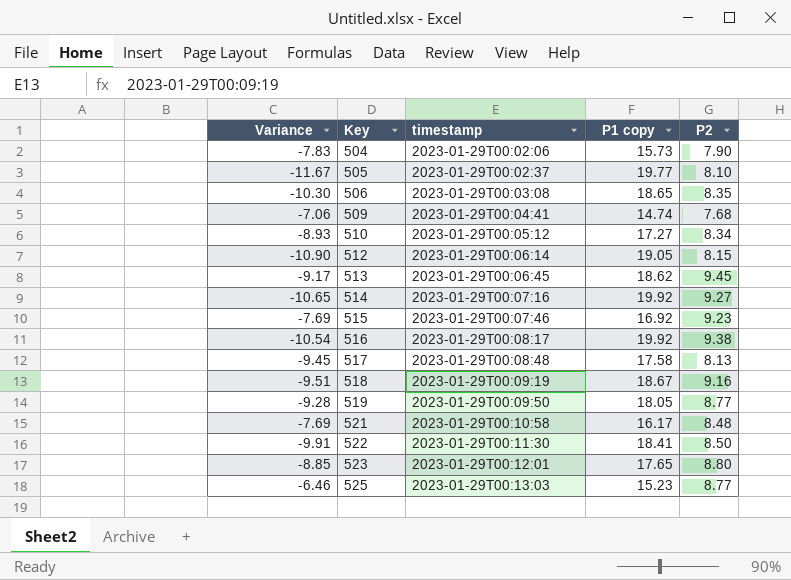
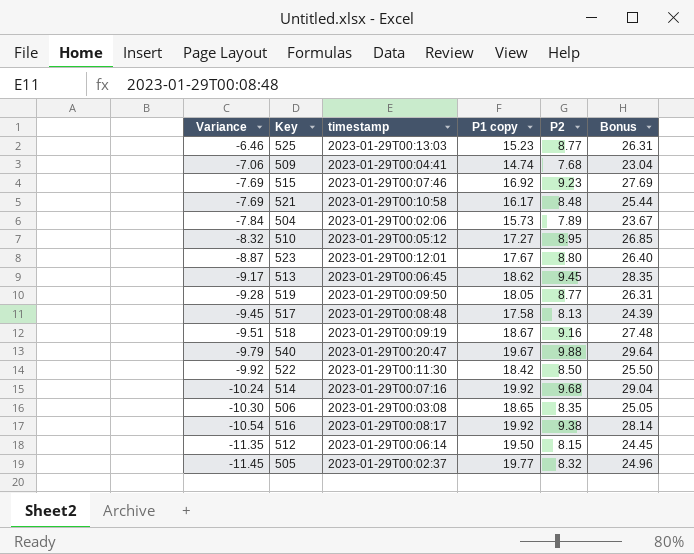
row order: Key ascending -> Variance descending
column Bonus | formula: none -> [P2] * 3
504 | Variance: -7.83 -> -7.84
504 | P2: 7.90 -> 7.89
510 | Variance: -8.93 -> -8.32
510 | P2: 8.34 -> 8.95
523 | Variance: -8.85 -> -8.87
523 | P1 copy: 17.65 -> 17.67
row 540: none -> -9.79 | 2023-01-29T00:20:47 | 19.67 | 9.88 | 29.64
522 | Variance: -9.91 -> -9.92
522 | P1 copy: 18.41 -> 18.42
514 | Variance: -10.65 -> -10.24
514 | P2: 9.27 -> 9.68
512 | Variance: -10.90 -> -11.35
512 | P1 copy: 19.05 -> 19.50
505 | Variance: -11.67 -> -11.45
505 | P2: 8.10 -> 8.32

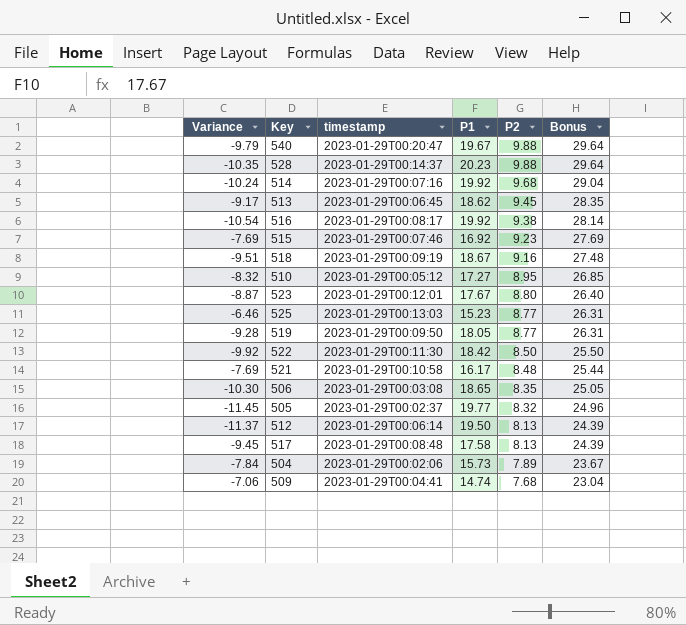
row order: Variance descending -> P2 descending
column name: P1 copy -> P1
row 528: none -> -10.35 | 2023-01-29T00:14:37 | 20.23 | 9.88 | 29.64
512 | Variance: -11.35 -> -11.37
512 | P2: 8.15 -> 8.13
512 | Bonus: 24.45 -> 24.39

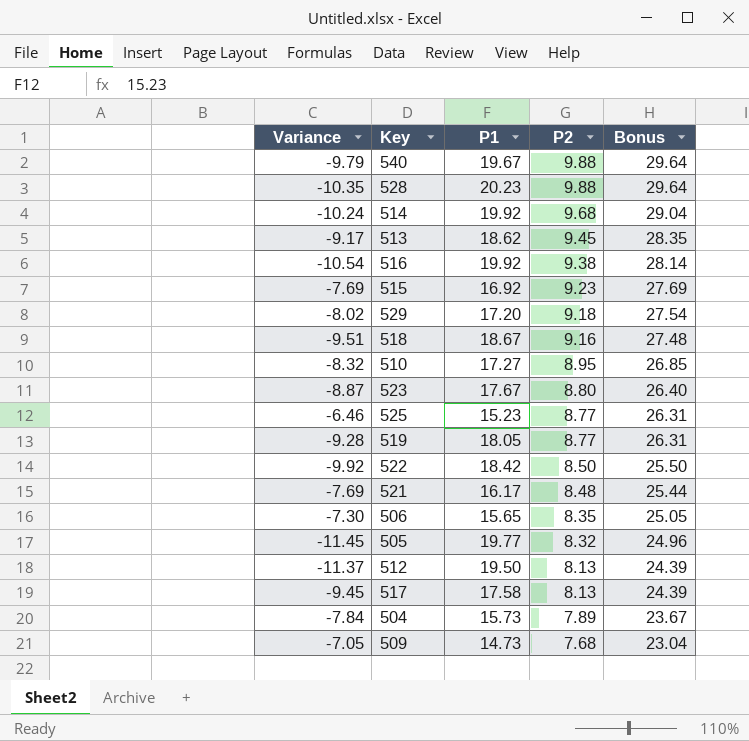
column timestamp | position: 3 -> none
row 529: none -> -8.02 | 17.20 | 9.18 | 27.54
506 | Variance: -10.30 -> -7.30
506 | P1: 18.65 -> 15.65
509 | Variance: -7.06 -> -7.05
509 | P1: 14.74 -> 14.73

